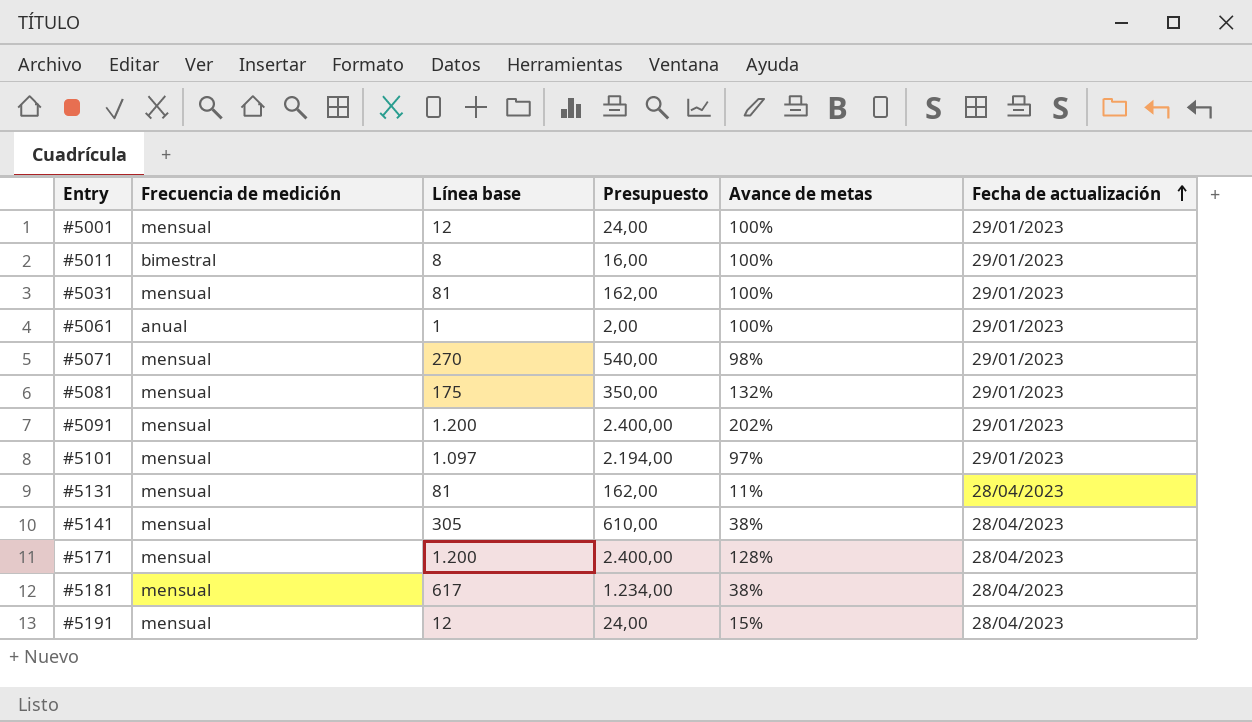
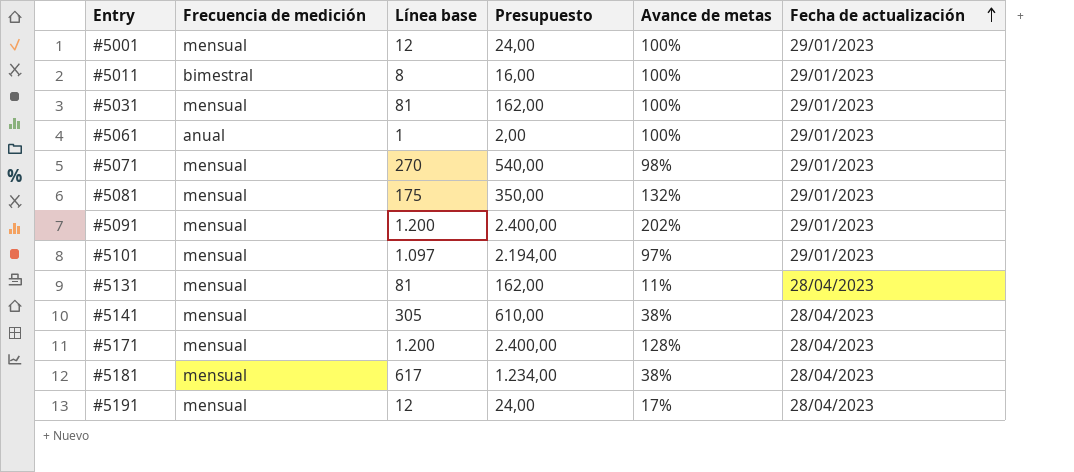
#5191 | Avance de metas: 15% -> 17%

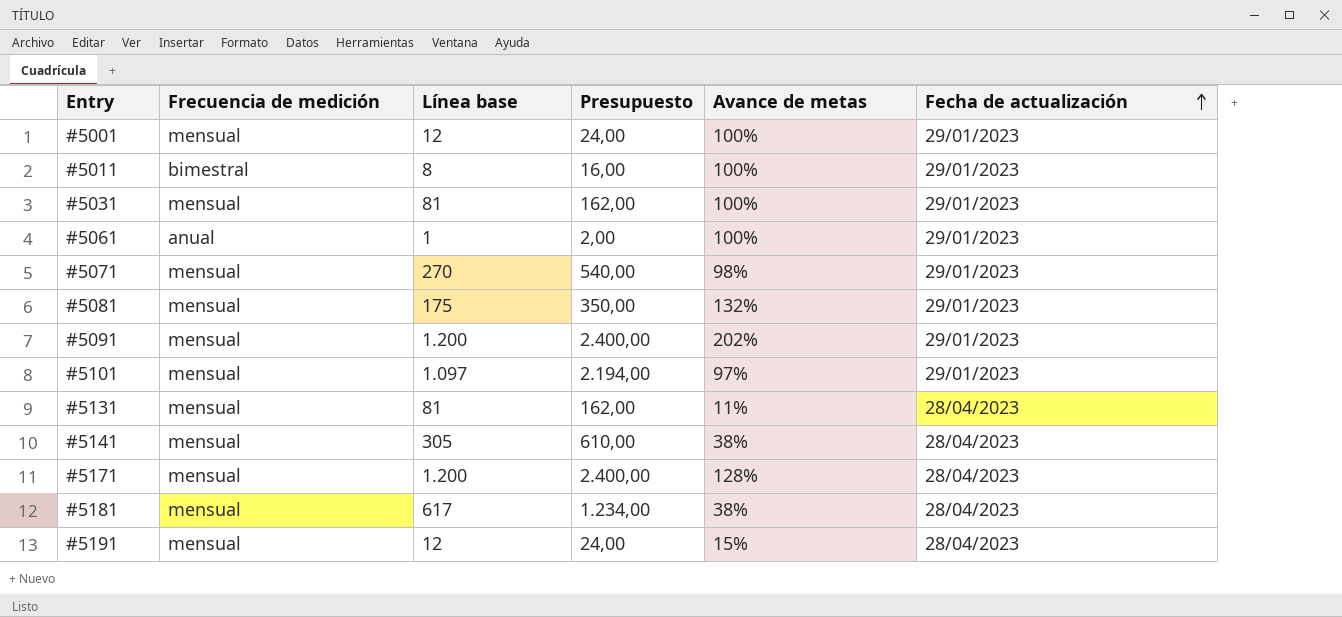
#5191 | Avance de metas: 17% -> 15%

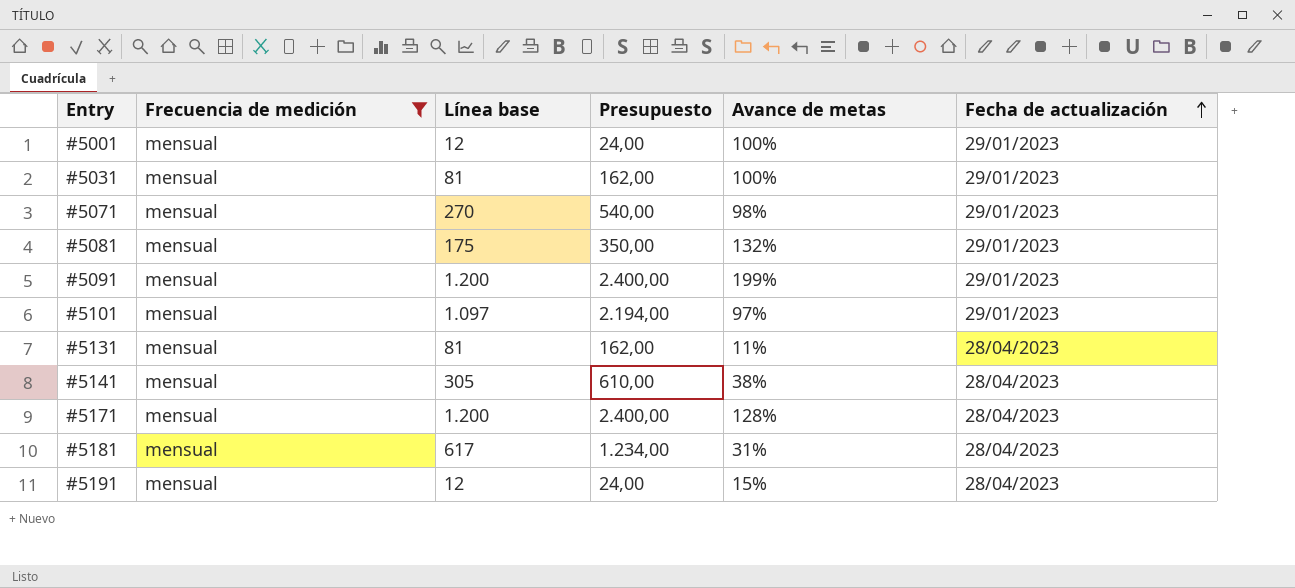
filter: none -> Frecuencia de medición = mensual
#5091 | Avance de metas: 202% -> 199%
#5181 | Avance de metas: 38% -> 31%

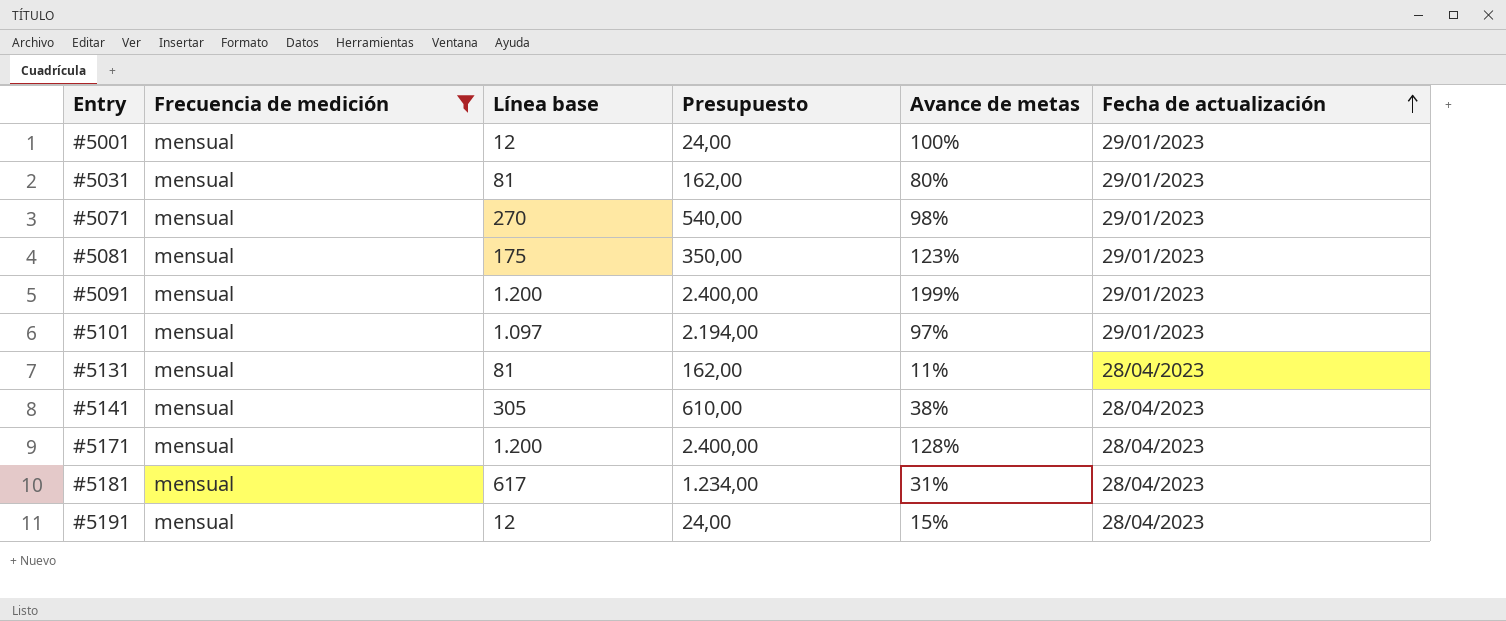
#5031 | Avance de metas: 100% -> 80%
#5081 | Avance de metas: 132% -> 123%

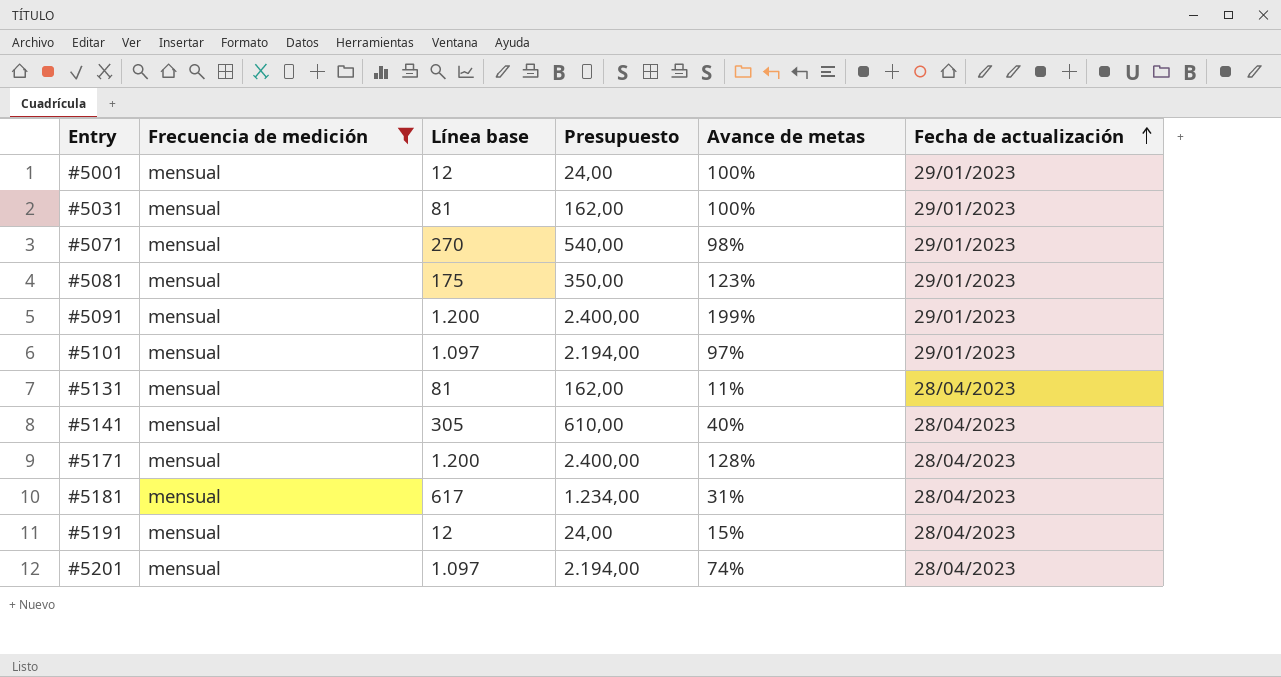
#5031 | Avance de metas: 80% -> 100%
#5141 | Avance de metas: 38% -> 40%
row #5201: none -> mensual | 1.097 | 2.194,00 | 74% | 28/04/2023

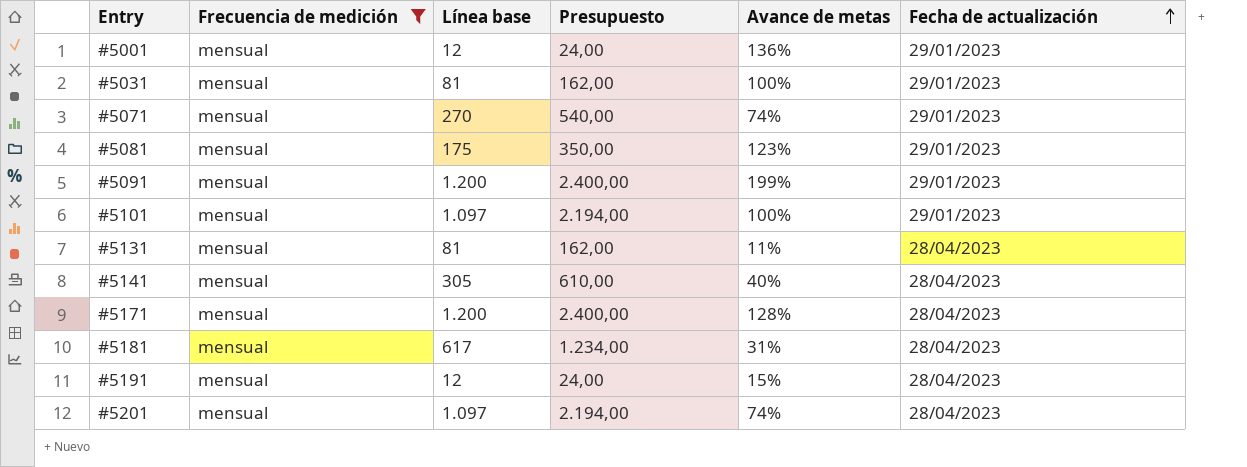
#5001 | Avance de metas: 100% -> 136%
#5071 | Avance de metas: 98% -> 74%
#5101 | Avance de metas: 97% -> 100%

